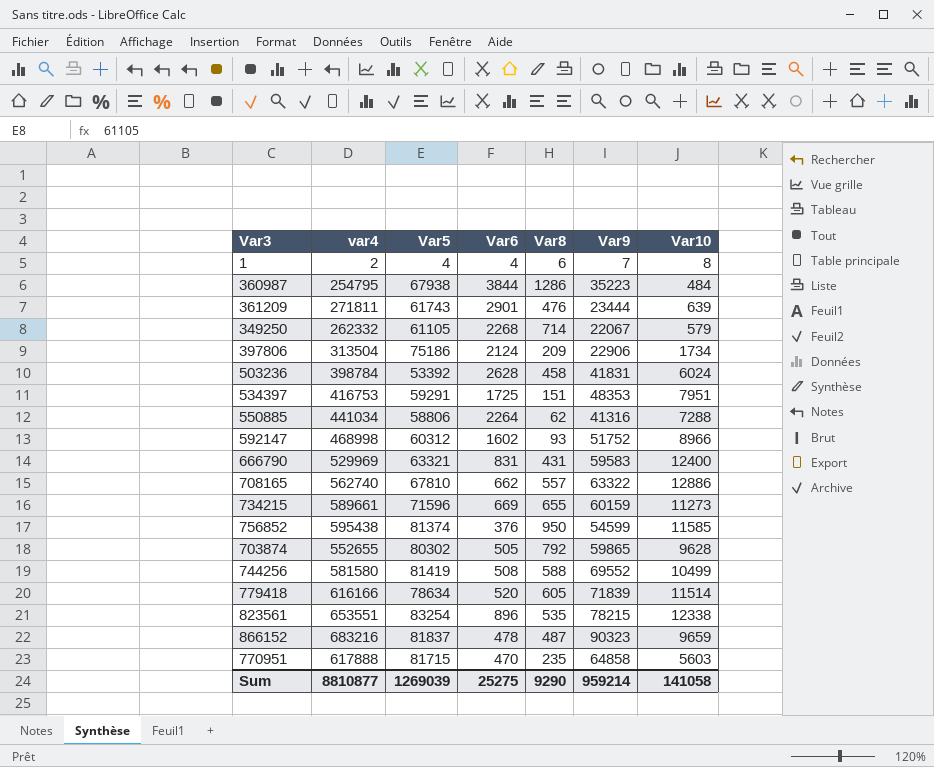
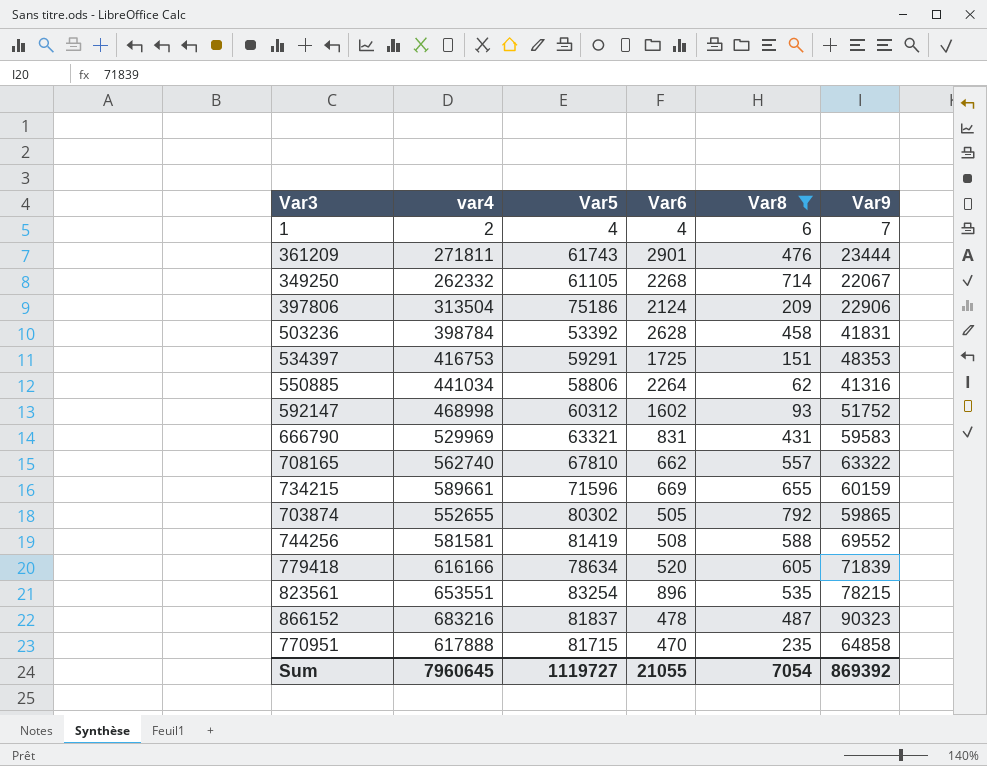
filter: none -> Var8 <= 792
column Var10 | position: 7 -> none
744256 | var4: 581580 -> 581581
Sum | var4: 8810877 -> 7960645
Sum | Var5: 1269039 -> 1119727
Sum | Var6: 25275 -> 21055
Sum | Var8: 9290 -> 7054
Sum | Var9: 959214 -> 869392

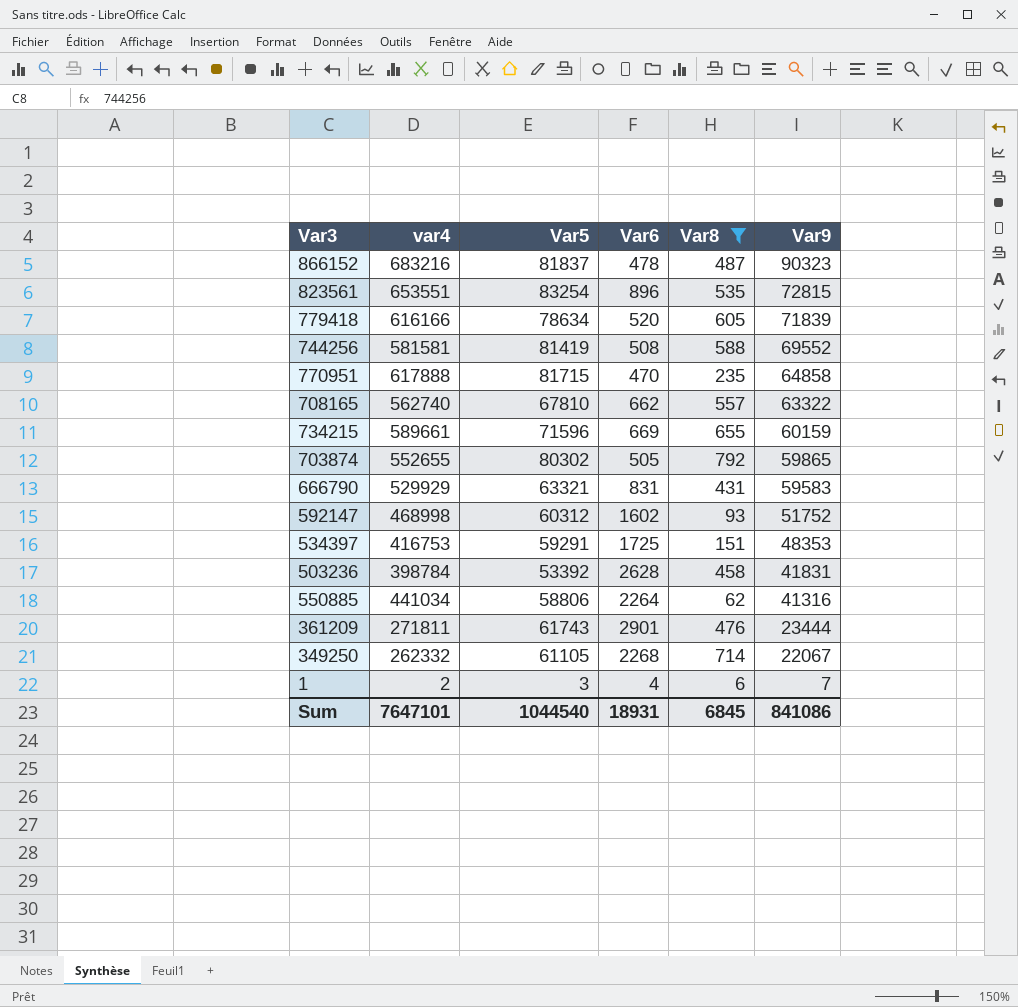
row order: none -> Var9 descending
row 397806: 313504 | 75186 | 2124 | 209 | 22906 -> none
823561 | Var9: 78215 -> 72815
666790 | var4: 529969 -> 529929
1 | Var5: 4 -> 3
Sum | var4: 7960645 -> 7647101
Sum | Var5: 1119727 -> 1044540
Sum | Var6: 21055 -> 18931
Sum | Var8: 7054 -> 6845
Sum | Var9: 869392 -> 841086

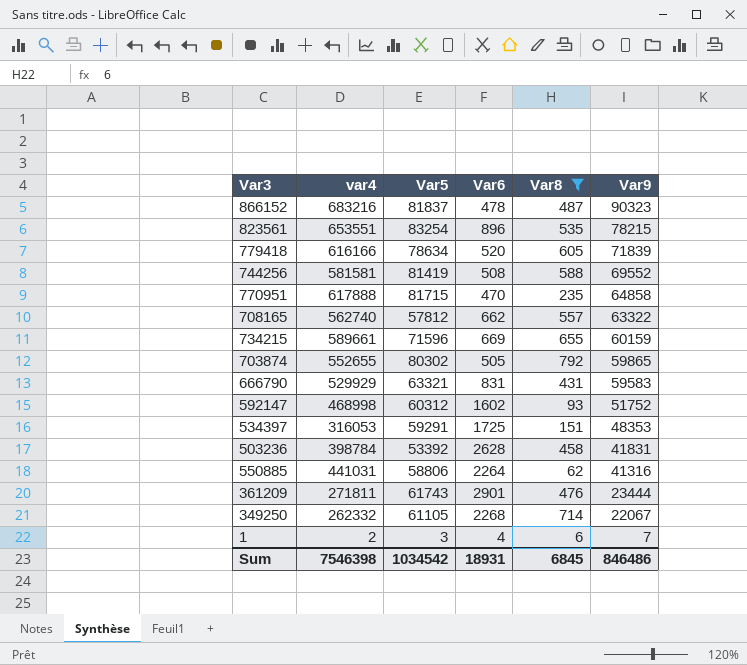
823561 | Var9: 72815 -> 78215
708165 | Var5: 67810 -> 57812
534397 | var4: 416753 -> 316053
550885 | var4: 441034 -> 441031
Sum | var4: 7647101 -> 7546398
Sum | Var5: 1044540 -> 1034542
Sum | Var9: 841086 -> 846486

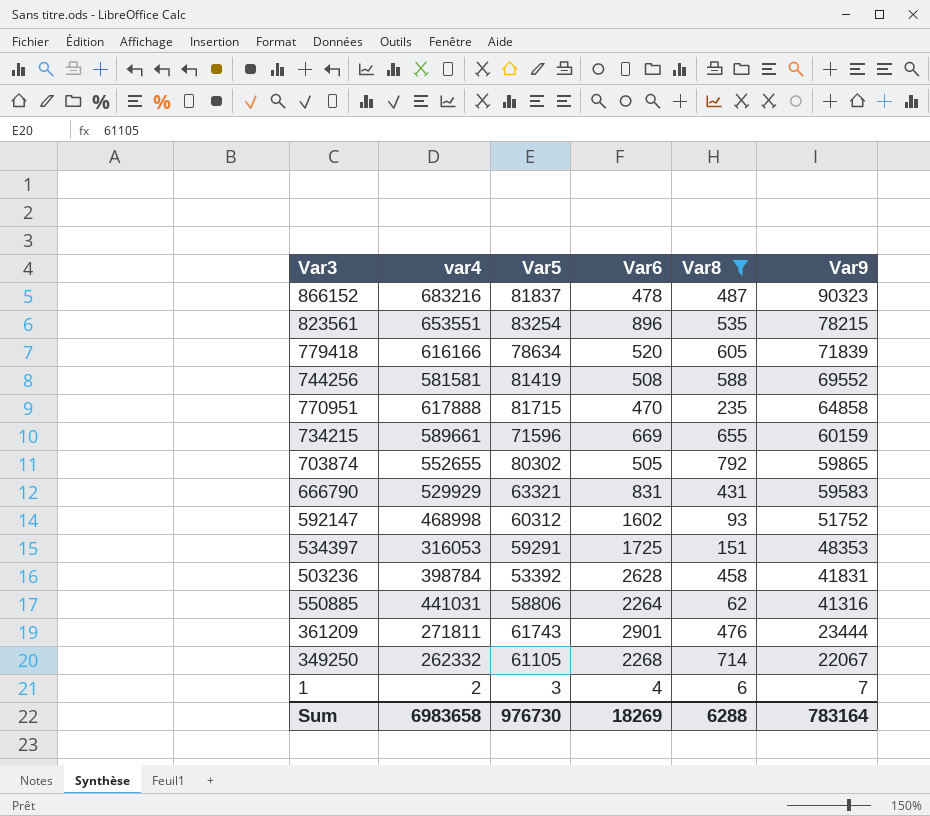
row 708165: 562740 | 57812 | 662 | 557 | 63322 -> none
Sum | var4: 7546398 -> 6983658
Sum | Var5: 1034542 -> 976730
Sum | Var6: 18931 -> 18269
Sum | Var8: 6845 -> 6288
Sum | Var9: 846486 -> 783164

